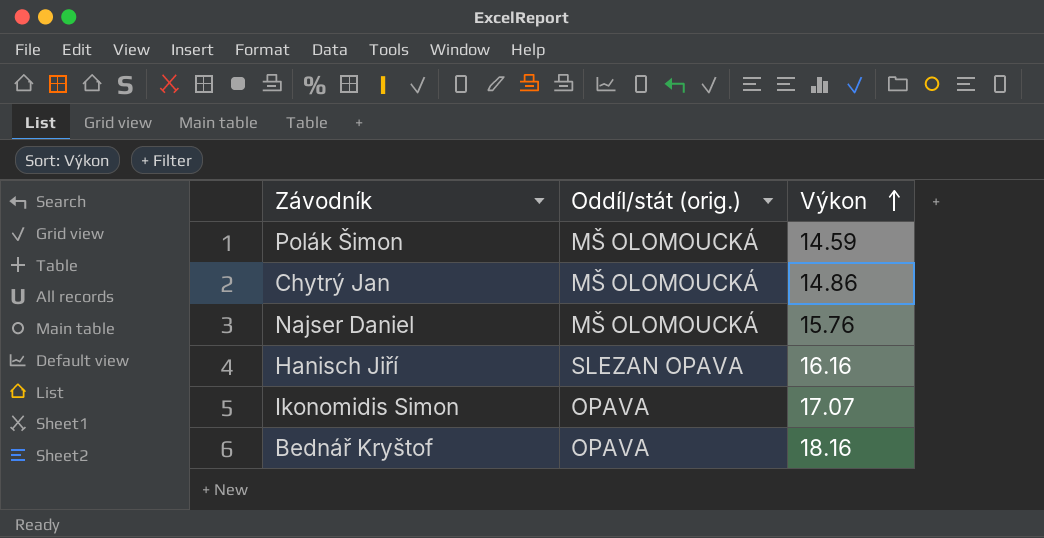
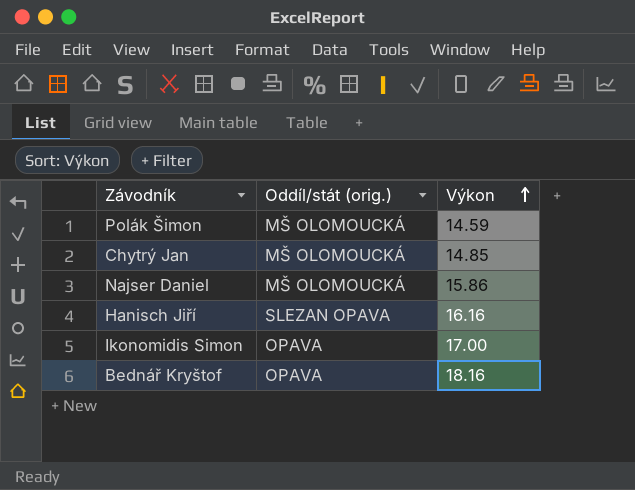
Chytrý Jan | Výkon: 14.86 -> 14.85
Najser Daniel | Výkon: 15.76 -> 15.86
Ikonomidis Simon | Výkon: 17.07 -> 17.00

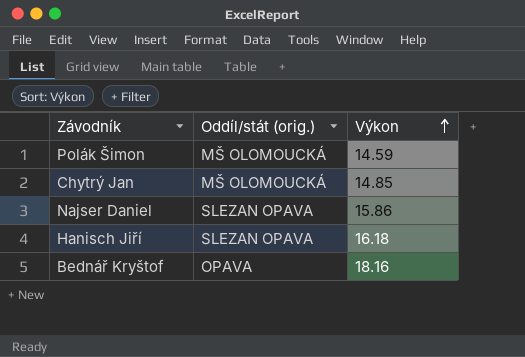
row Ikonomidis Simon: OPAVA | 17.00 -> none
Najser Daniel | Oddíl/stát (orig.): MŠ OLOMOUCKÁ -> SLEZAN OPAVA
Hanisch Jiří | Výkon: 16.16 -> 16.18

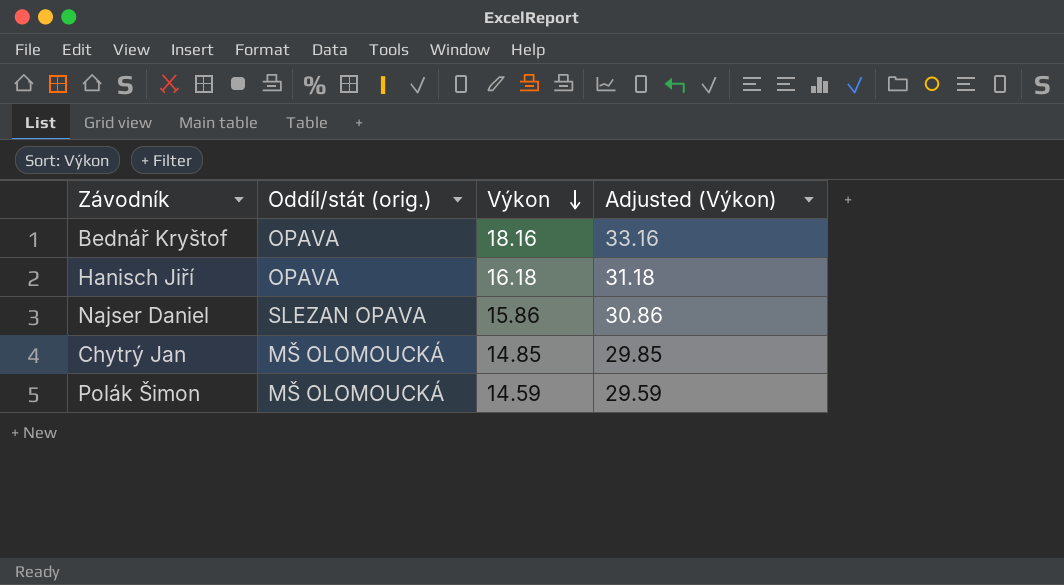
row order: Výkon ascending -> Výkon descending
column Adjusted (Výkon) | formula: none -> [Výkon] + 15
Hanisch Jiří | Oddíl/stát (orig.): SLEZAN OPAVA -> OPAVA

